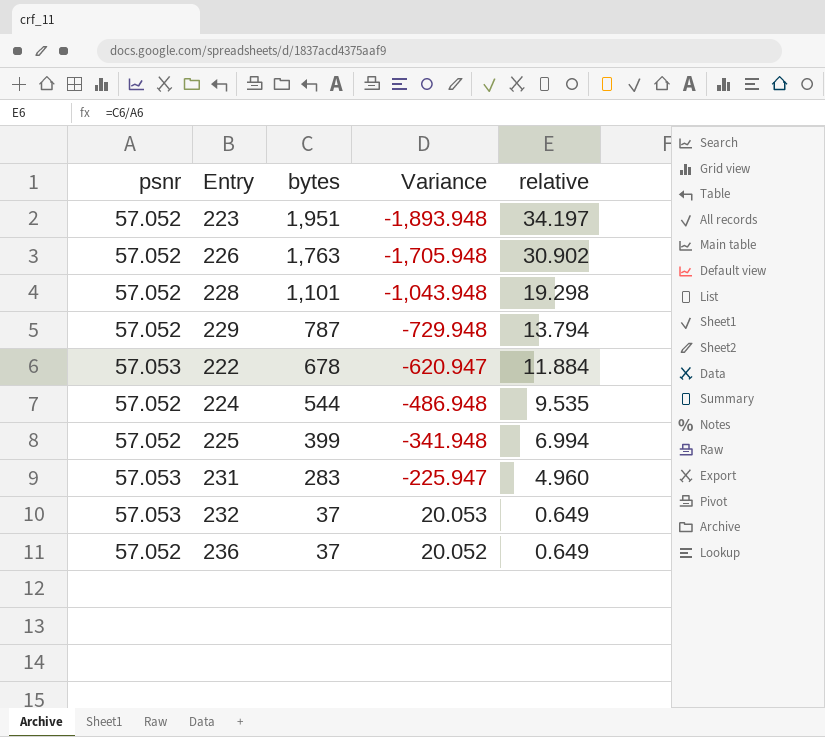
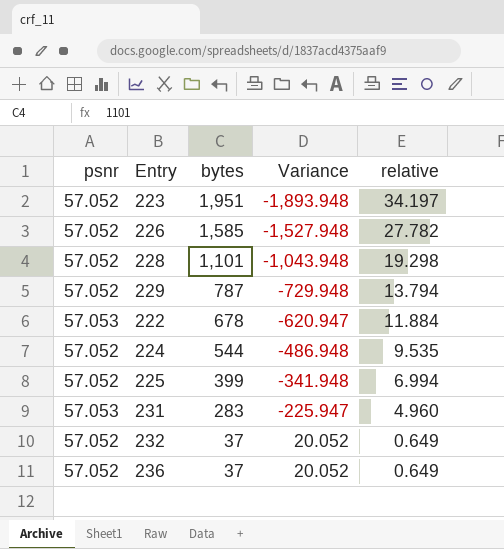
226 | bytes: 1,763 -> 1,585
226 | Variance: -1,705.948 -> -1,527.948
226 | relative: 30.902 -> 27.782
232 | psnr: 57.053 -> 57.052
232 | Variance: 20.053 -> 20.052

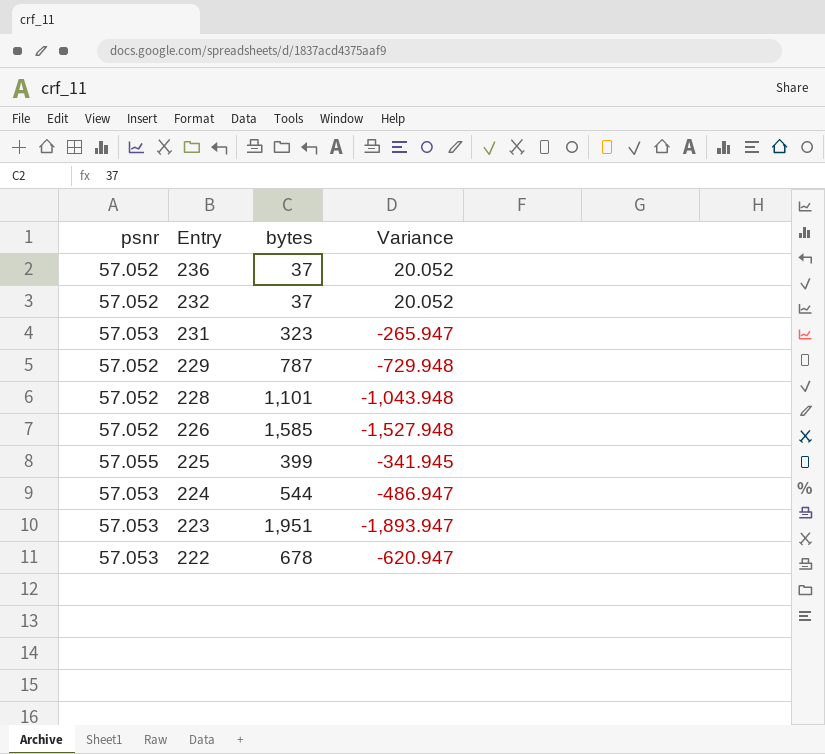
row order: bytes descending -> Entry descending
column relative | formula: [bytes] / [psnr] -> none
231 | bytes: 283 -> 323
231 | Variance: -225.947 -> -265.947
225 | psnr: 57.052 -> 57.055
225 | Variance: -341.948 -> -341.945
224 | psnr: 57.052 -> 57.053
224 | Variance: -486.948 -> -486.947
223 | psnr: 57.052 -> 57.053
223 | Variance: -1,893.948 -> -1,893.947

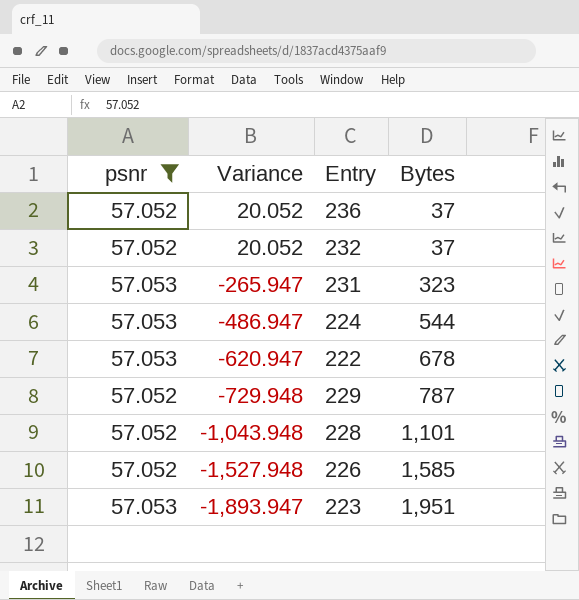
filter: none -> psnr != 57.055
row order: Entry descending -> Variance descending
column Variance | position: 4 -> 2
column name: bytes -> Bytes

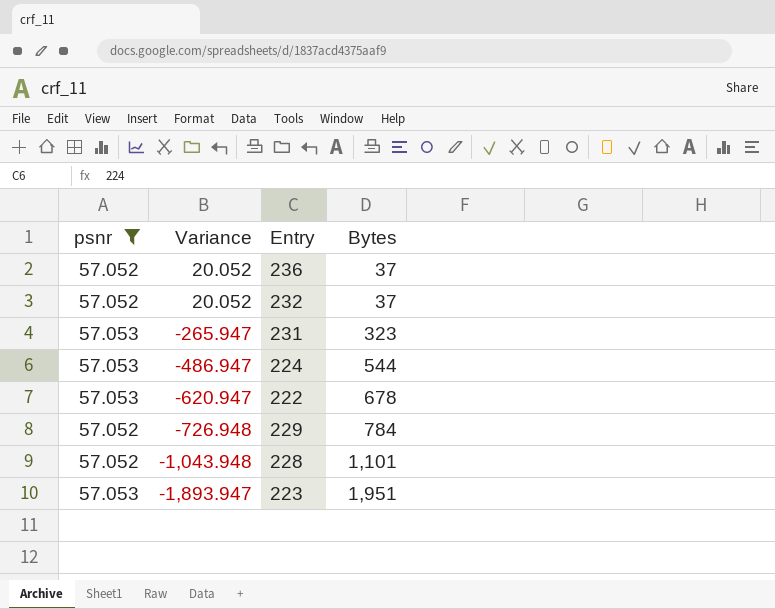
row 226: 57.052 | -1,527.948 | 1,585 -> none
229 | Variance: -729.948 -> -726.948
229 | Bytes: 787 -> 784

